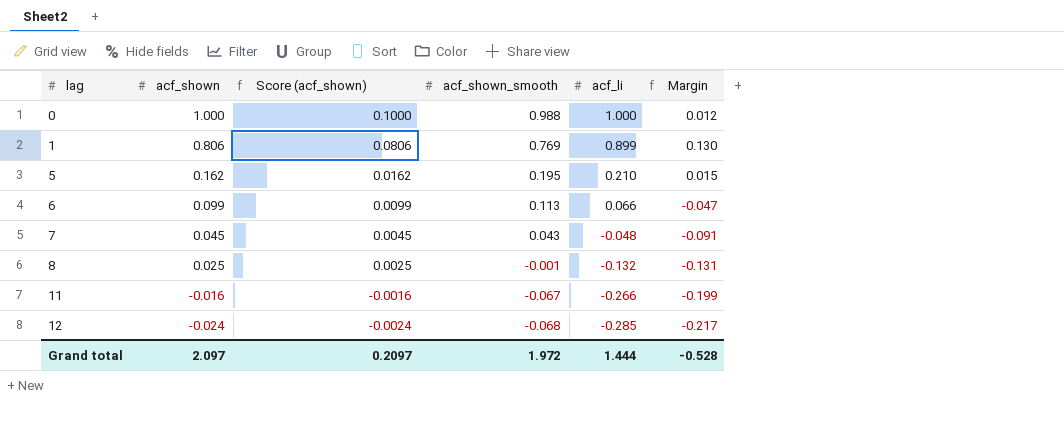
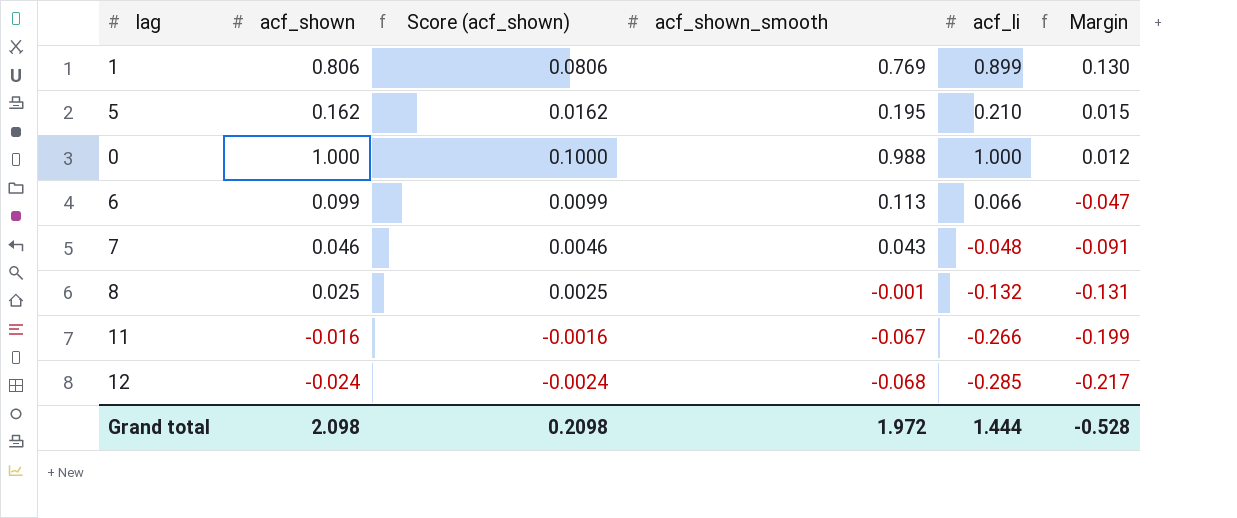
row order: lag ascending -> Margin descending
7 | acf_shown: 0.045 -> 0.046
7 | Score (acf_shown): 0.0045 -> 0.0046
Grand total | acf_shown: 2.097 -> 2.098
Grand total | Score (acf_shown): 0.2097 -> 0.2098

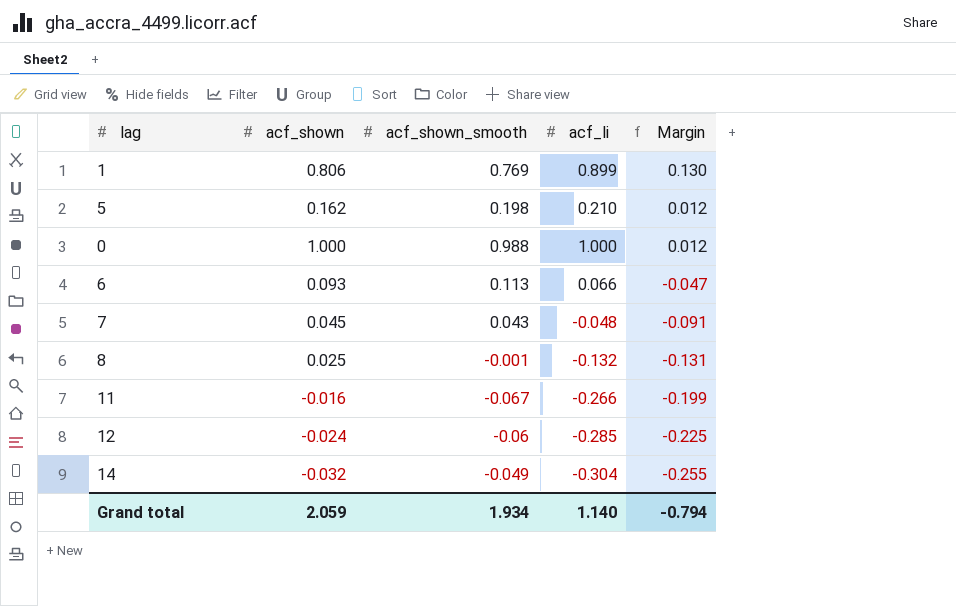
column Score (acf_shown) | formula: [acf_shown] * 0.1 -> none
5 | acf_shown_smooth: 0.195 -> 0.198
5 | Margin: 0.015 -> 0.012
6 | acf_shown: 0.099 -> 0.093
7 | acf_shown: 0.046 -> 0.045
12 | acf_shown_smooth: -0.068 -> -0.06
12 | Margin: -0.217 -> -0.225
row 14: none -> -0.032 | -0.049 | -0.304 | -0.255
Grand total | acf_shown: 2.098 -> 2.059
Grand total | acf_shown_smooth: 1.972 -> 1.934
Grand total | acf_li: 1.444 -> 1.140
Grand total | Margin: -0.528 -> -0.794

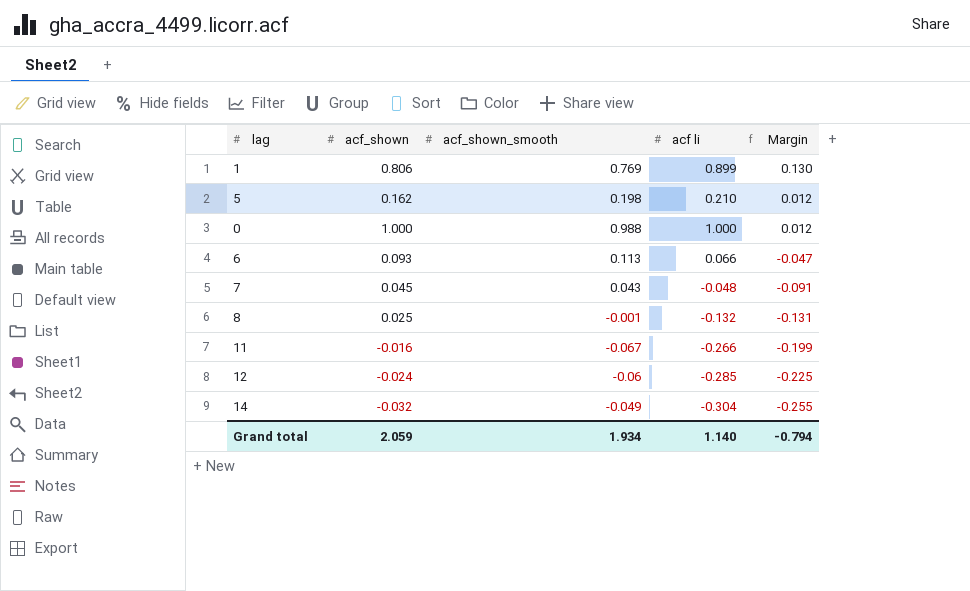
column name: acf_li -> acf li

